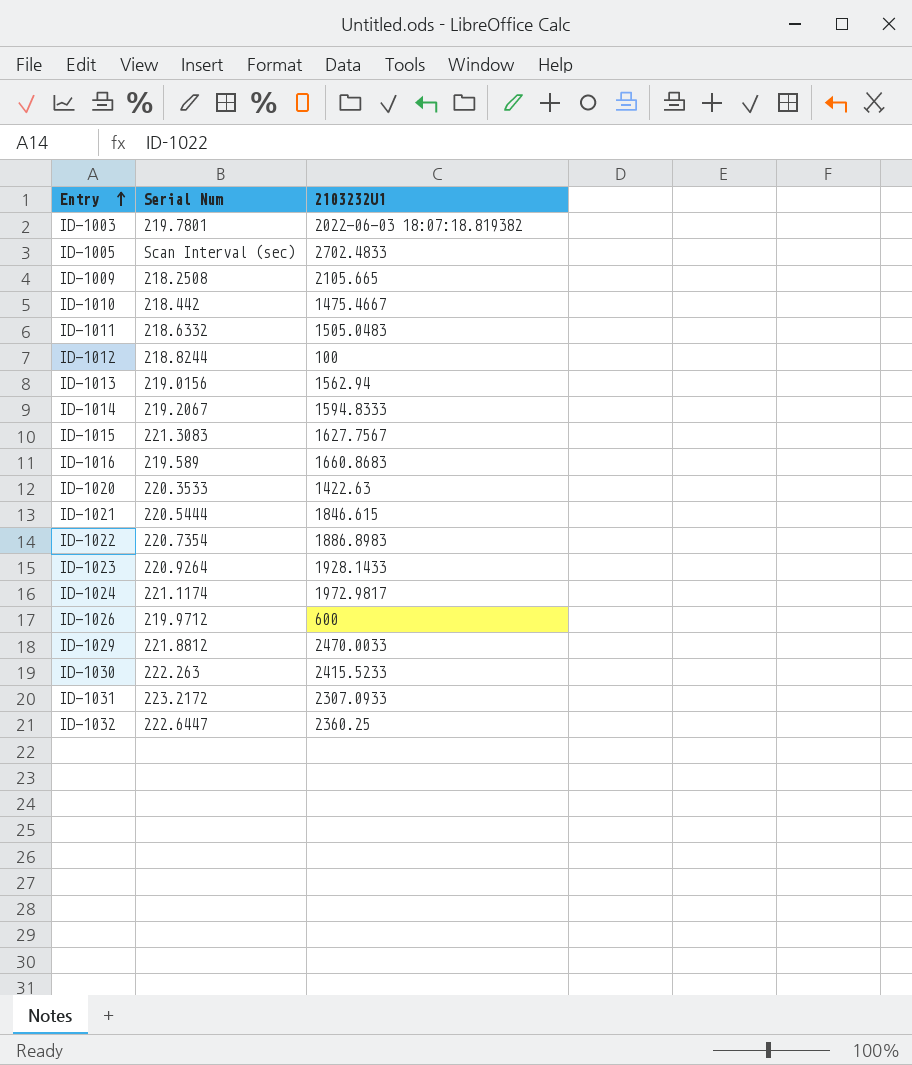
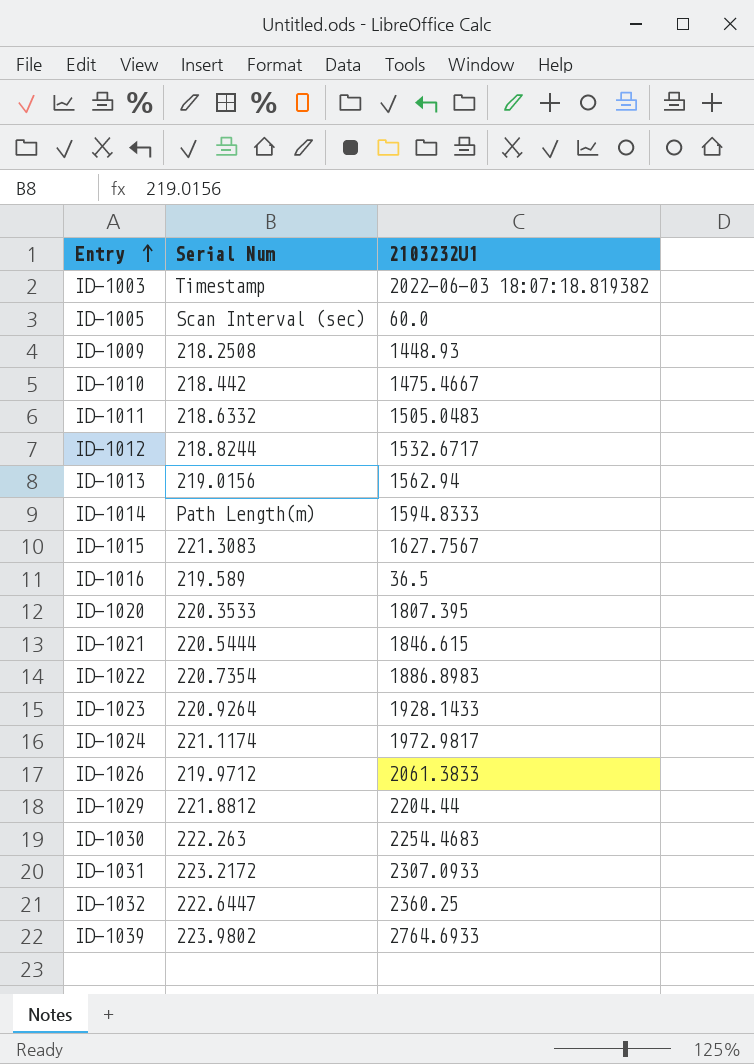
ID-1003 | Serial Num: 219.7801 -> Timestamp
ID-1005 | 2103232U1: 2702.4833 -> 60.0
ID-1009 | 2103232U1: 2105.665 -> 1448.93
ID-1012 | 2103232U1: 100 -> 1532.6717
ID-1014 | Serial Num: 219.2067 -> Path Length(m)
ID-1016 | 2103232U1: 1660.8683 -> 36.5
ID-1020 | 2103232U1: 1422.63 -> 1807.395
ID-1026 | 2103232U1: 600 -> 2061.3833
ID-1029 | 2103232U1: 2470.0033 -> 2204.44
ID-1030 | 2103232U1: 2415.5233 -> 2254.4683
row ID-1039: none -> 223.9802 | 2764.6933

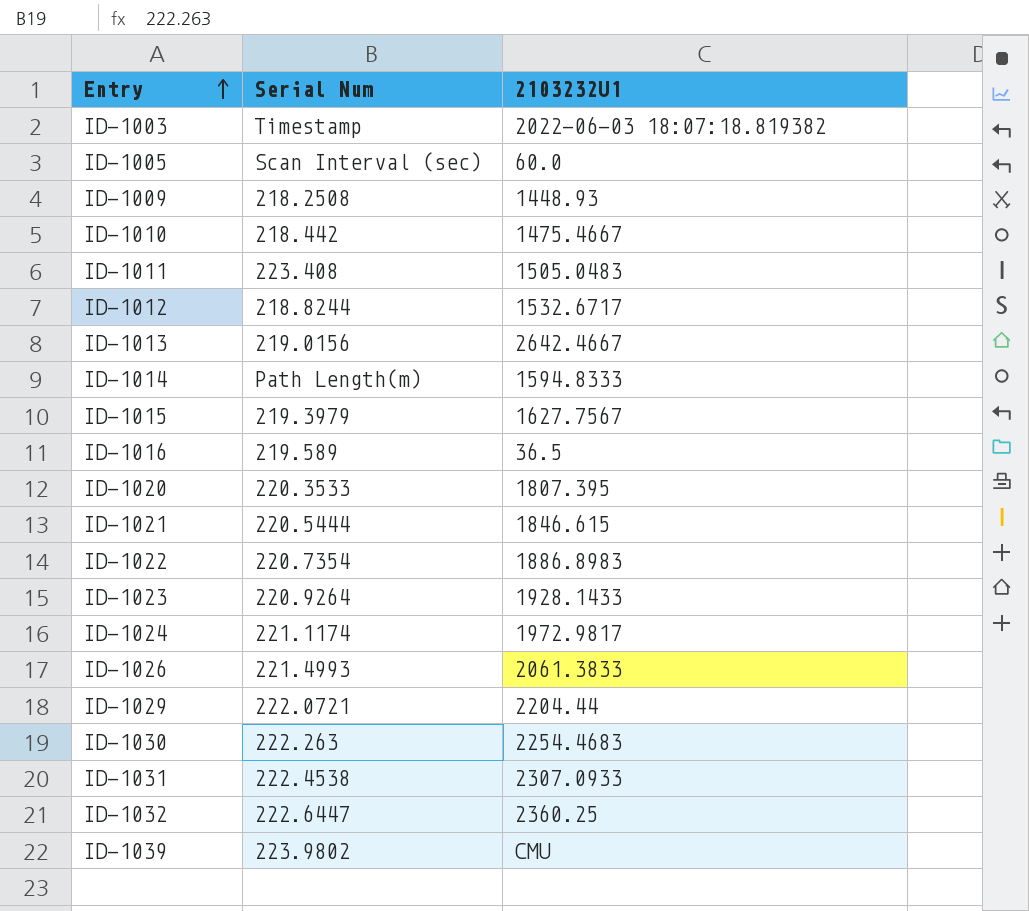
ID-1011 | Serial Num: 218.6332 -> 223.408
ID-1013 | 2103232U1: 1562.94 -> 2642.4667
ID-1015 | Serial Num: 221.3083 -> 219.3979
ID-1026 | Serial Num: 219.9712 -> 221.4993
ID-1029 | Serial Num: 221.8812 -> 222.0721
ID-1031 | Serial Num: 223.2172 -> 222.4538
ID-1039 | 2103232U1: 2764.6933 -> CMU

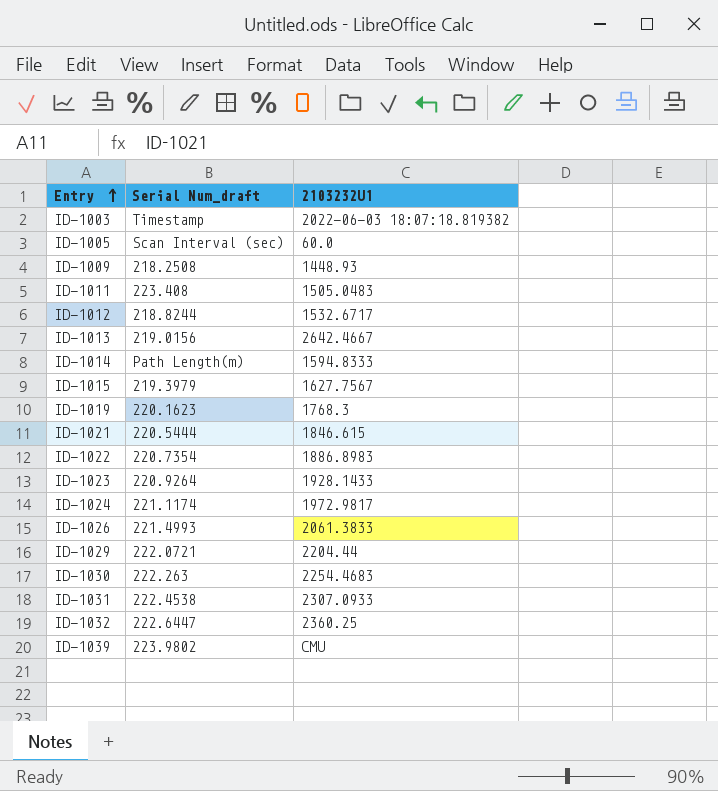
column name: Serial Num -> Serial Num_draft
row ID-1010: 218.442 | 1475.4667 -> none
row ID-1016: 219.589 | 36.5 -> none
row ID-1020: 220.3533 | 1807.395 -> none
row ID-1019: none -> 220.1623 | 1768.3

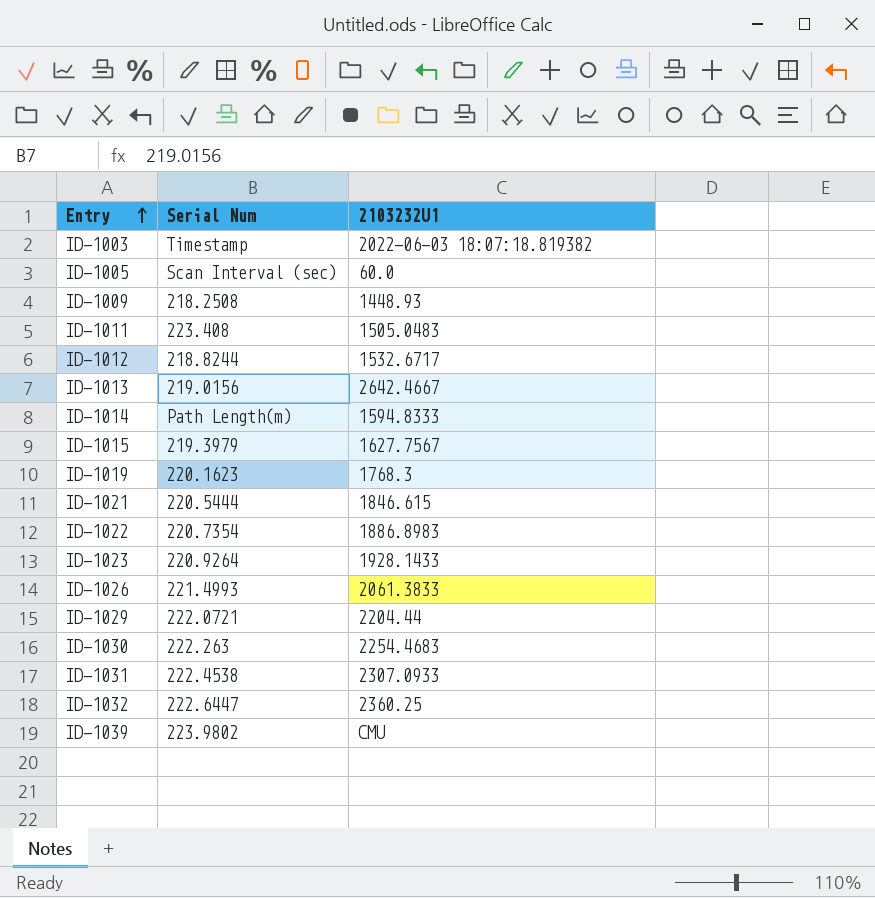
column name: Serial Num_draft -> Serial Num
row ID-1024: 221.1174 | 1972.9817 -> none

